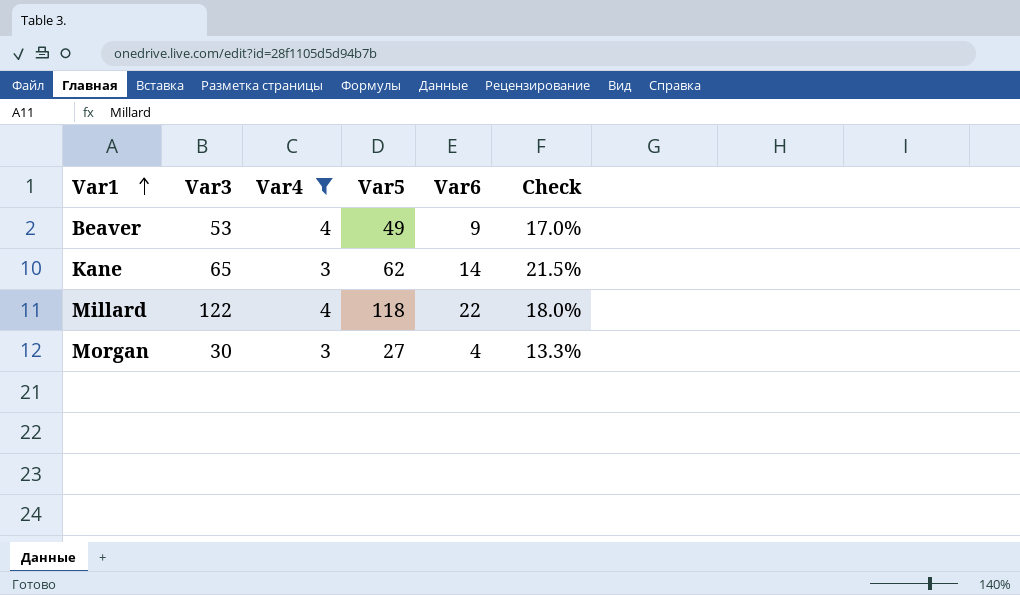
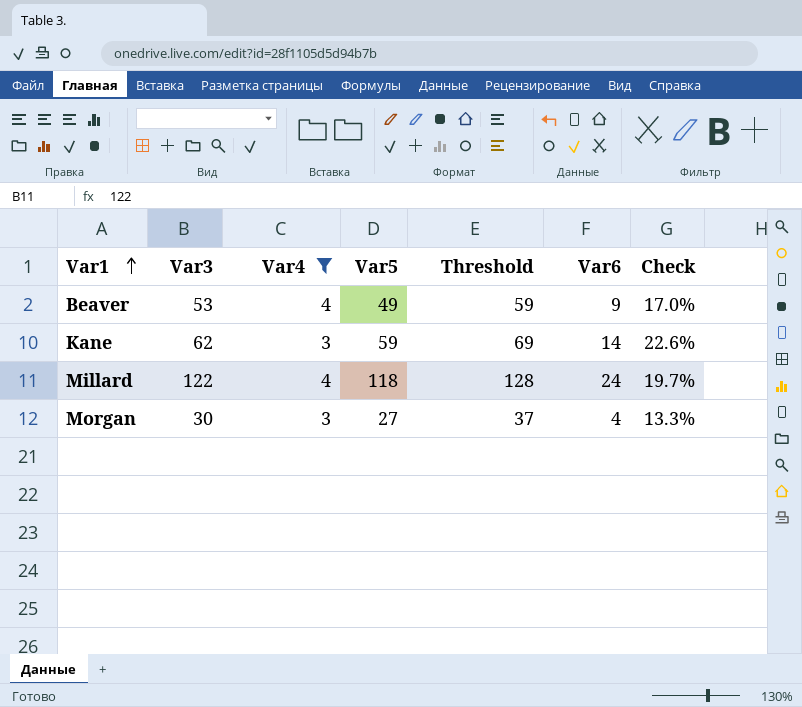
column Threshold | formula: none -> [Var5] + 10
Kane | Var3: 65 -> 62
Kane | Var5: 62 -> 59
Kane | Check: 21.5% -> 22.6%
Millard | Var6: 22 -> 24
Millard | Check: 18.0% -> 19.7%

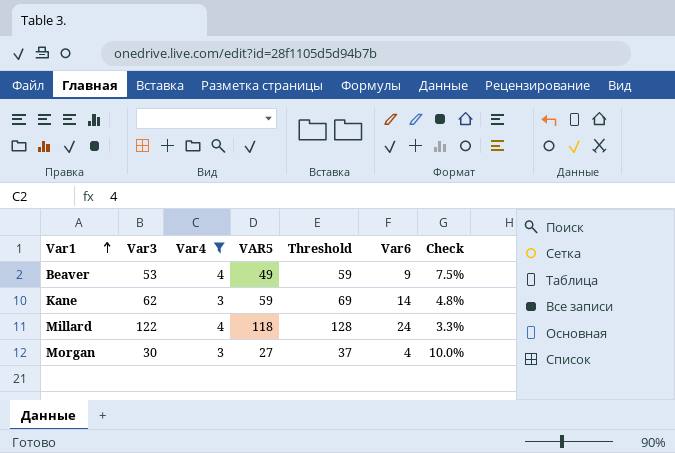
column name: Var5 -> VAR5
column Check | formula: [Var6] / [Var3] -> [Var4] / [Var3]

